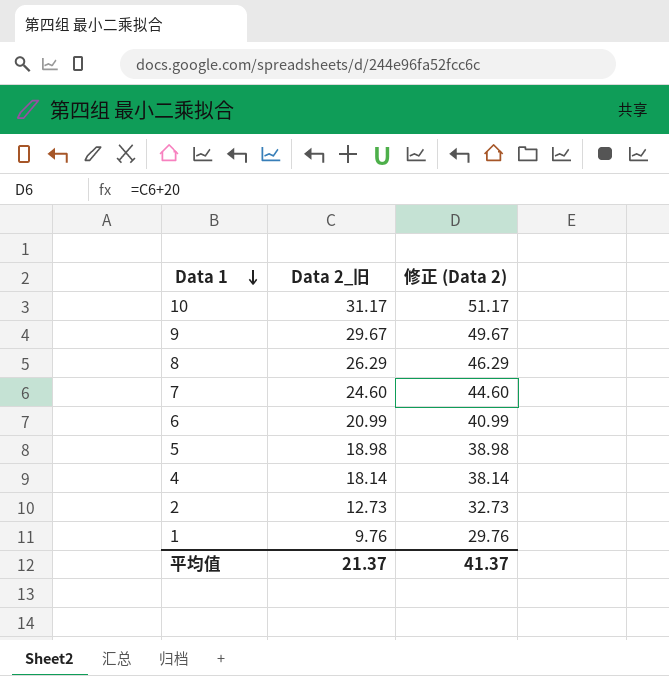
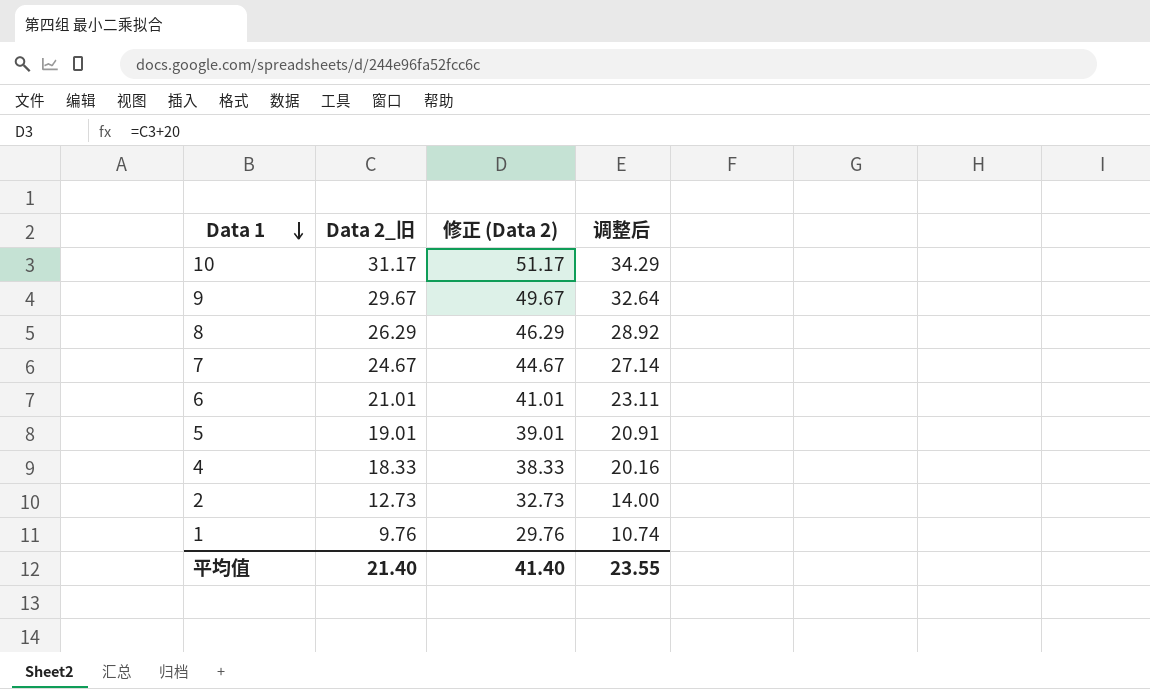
column 调整后 | formula: none -> [Data 2_旧] * 1.1
7 | Data 2_旧: 24.60 -> 24.67
7 | 修正 (Data 2): 44.60 -> 44.67
6 | Data 2_旧: 20.99 -> 21.01
6 | 修正 (Data 2): 40.99 -> 41.01
5 | Data 2_旧: 18.98 -> 19.01
5 | 修正 (Data 2): 38.98 -> 39.01
4 | Data 2_旧: 18.14 -> 18.33
4 | 修正 (Data 2): 38.14 -> 38.33
平均值 | Data 2_旧: 21.37 -> 21.40
平均值 | 修正 (Data 2): 41.37 -> 41.40

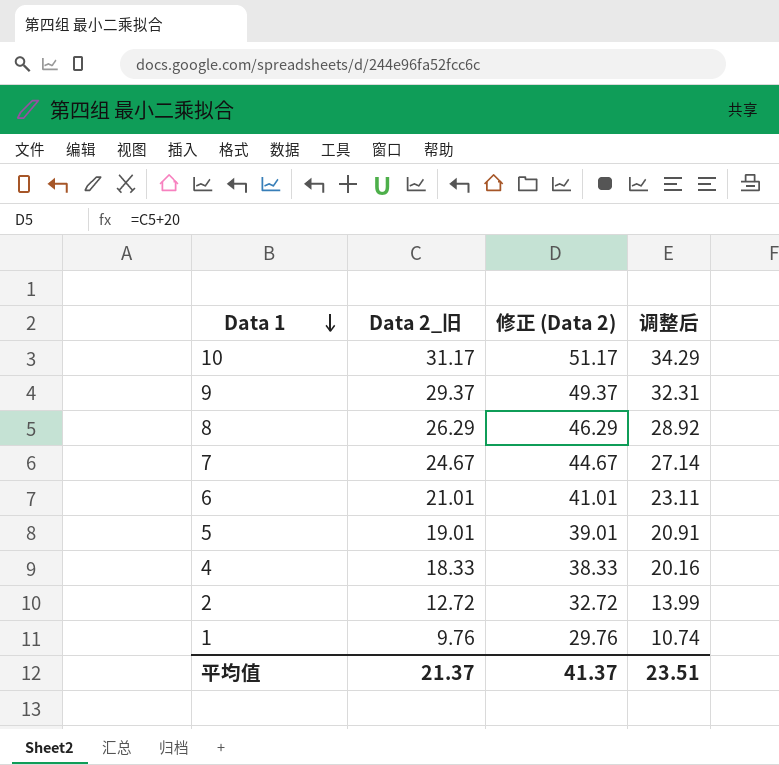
9 | Data 2_旧: 29.67 -> 29.37
9 | 修正 (Data 2): 49.67 -> 49.37
9 | 调整后: 32.64 -> 32.31
2 | Data 2_旧: 12.73 -> 12.72
2 | 修正 (Data 2): 32.73 -> 32.72
2 | 调整后: 14.00 -> 13.99
平均值 | Data 2_旧: 21.40 -> 21.37
平均值 | 修正 (Data 2): 41.40 -> 41.37
平均值 | 调整后: 23.55 -> 23.51

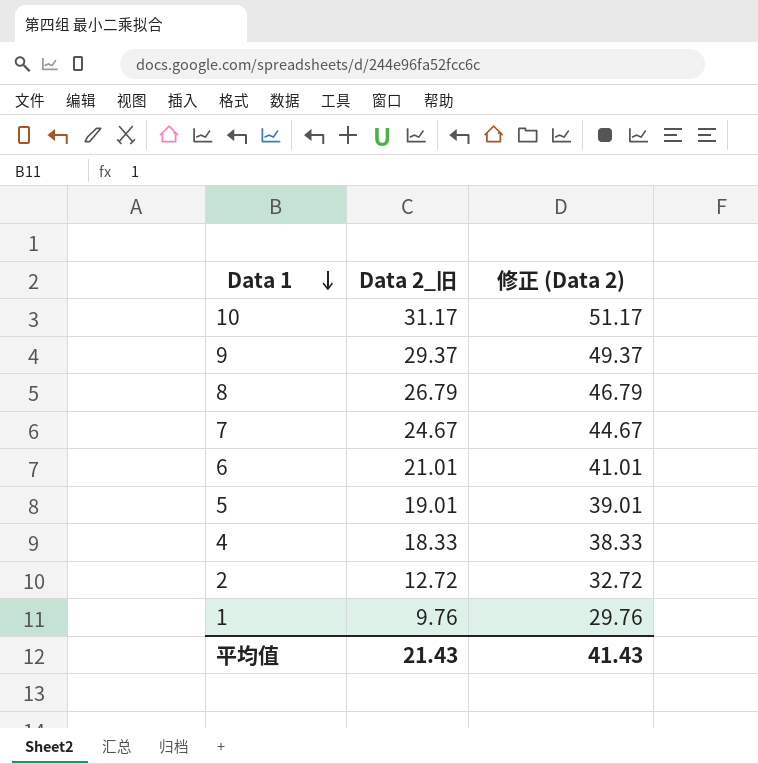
column 调整后 | formula: [Data 2_旧] * 1.1 -> none
8 | Data 2_旧: 26.29 -> 26.79
8 | 修正 (Data 2): 46.29 -> 46.79
平均值 | Data 2_旧: 21.37 -> 21.43
平均值 | 修正 (Data 2): 41.37 -> 41.43

